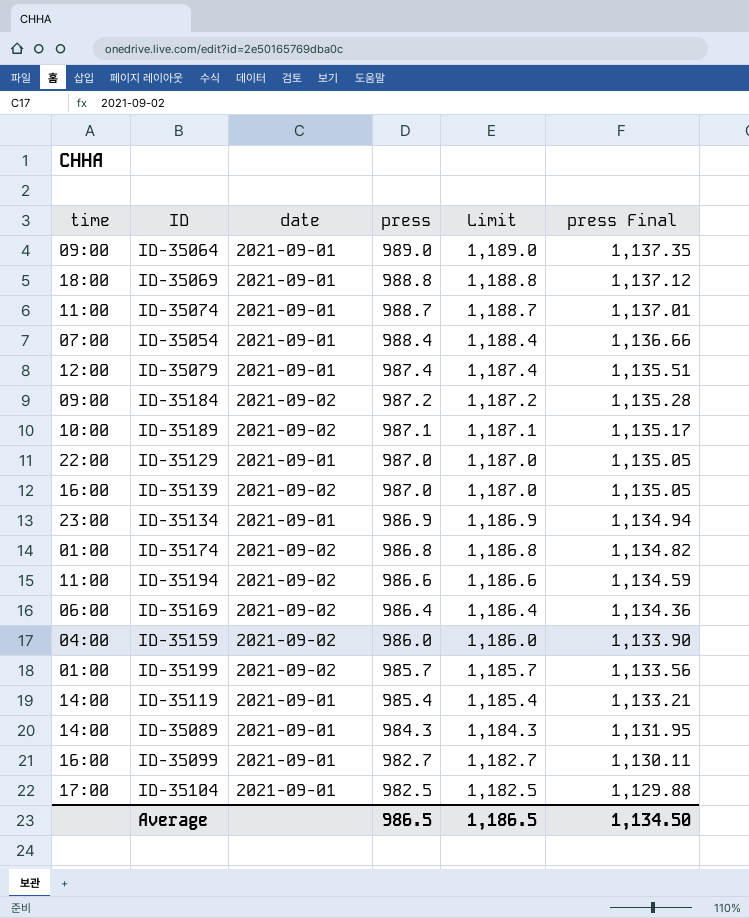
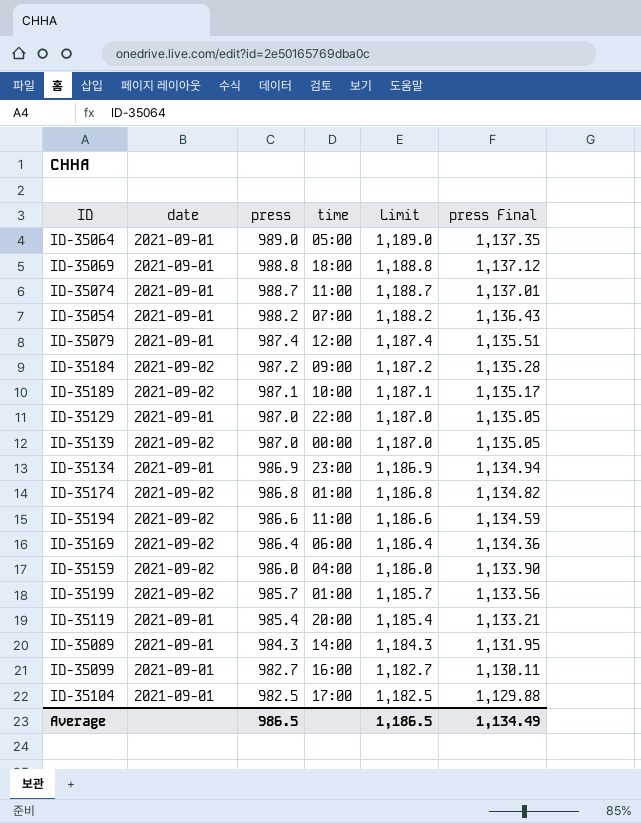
column time | position: 1 -> 4
ID-35064 | time: 09:00 -> 05:00
ID-35054 | press: 988.4 -> 988.2
ID-35054 | Limit: 1,188.4 -> 1,188.2
ID-35054 | press Final: 1,136.66 -> 1,136.43
ID-35139 | time: 16:00 -> 00:00
ID-35119 | time: 14:00 -> 20:00
Average | press Final: 1,134.50 -> 1,134.49

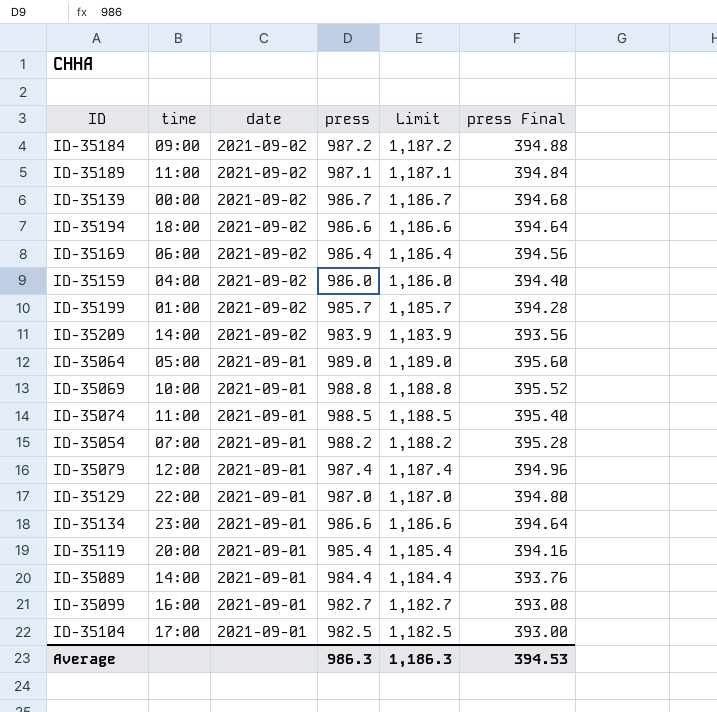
row order: press descending -> date descending
column time | position: 4 -> 2
column press Final | formula: [press] * 1.15 -> [press] * 0.4
row ID-35174: 2021-09-02 | 986.8 | 01:00 | 1,186.8 | 1,134.82 -> none
ID-35189 | time: 10:00 -> 11:00
ID-35139 | press: 987.0 -> 986.7
ID-35139 | Limit: 1,187.0 -> 1,186.7
ID-35194 | time: 11:00 -> 18:00
row ID-35209: none -> 14:00 | 2021-09-02 | 983.9 | 1,183.9 | 393.56
ID-35069 | time: 18:00 -> 10:00
ID-35074 | press: 988.7 -> 988.5
ID-35074 | Limit: 1,188.7 -> 1,188.5
ID-35134 | press: 986.9 -> 986.6
ID-35134 | Limit: 1,186.9 -> 1,186.6
ID-35089 | press: 984.3 -> 984.4
ID-35089 | Limit: 1,184.3 -> 1,184.4
Average | press: 986.5 -> 986.3
Average | Limit: 1,186.5 -> 1,186.3
Average | press Final: 1,134.49 -> 394.53

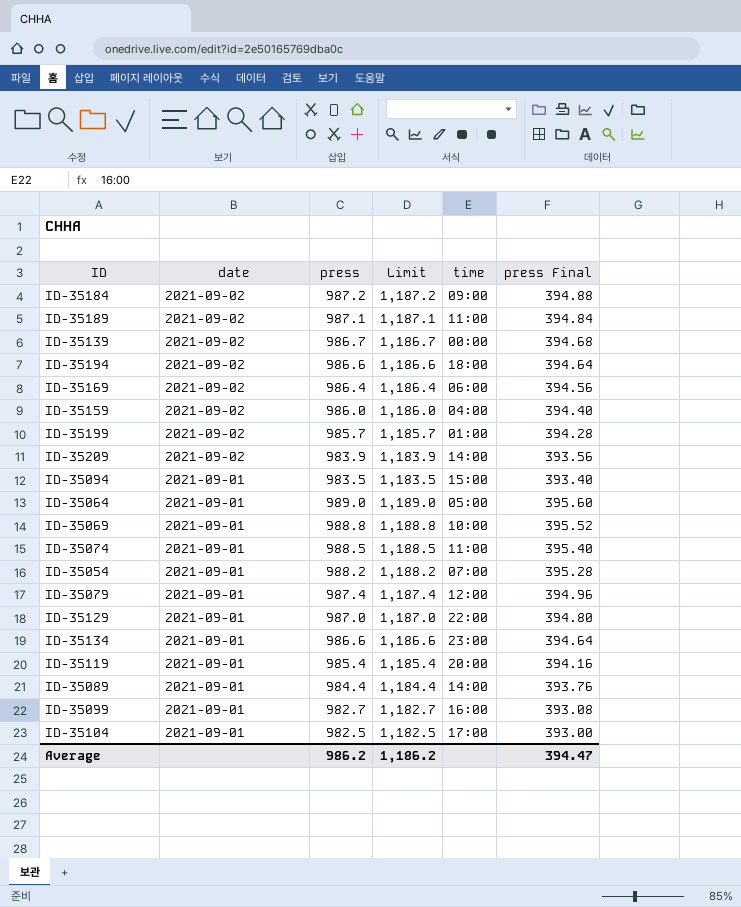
column time | position: 2 -> 5
row ID-35094: none -> 2021-09-01 | 983.5 | 1,183.5 | 15:00 | 393.40
Average | press: 986.3 -> 986.2
Average | Limit: 1,186.3 -> 1,186.2
Average | press Final: 394.53 -> 394.47

